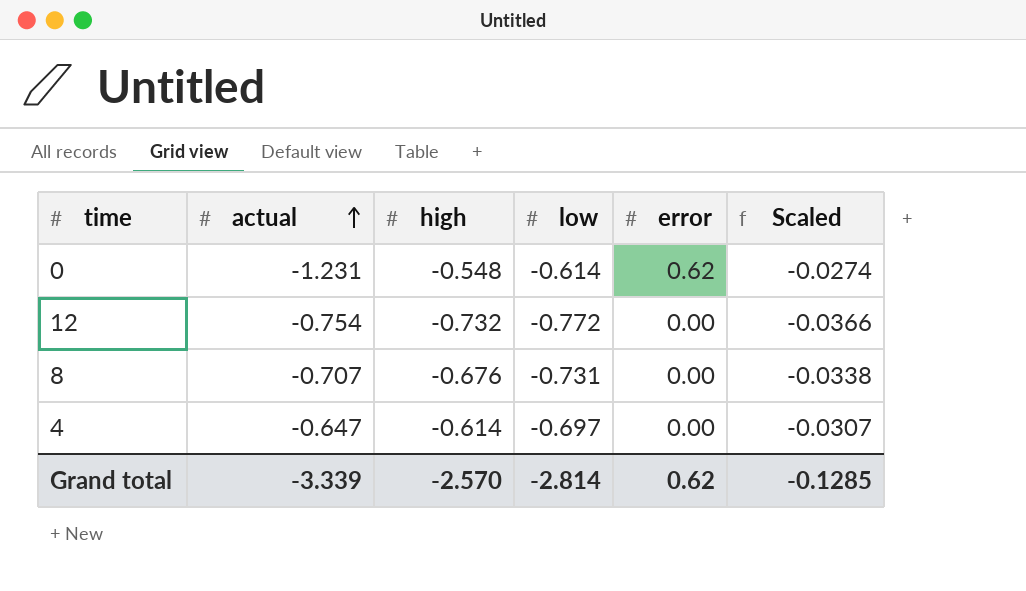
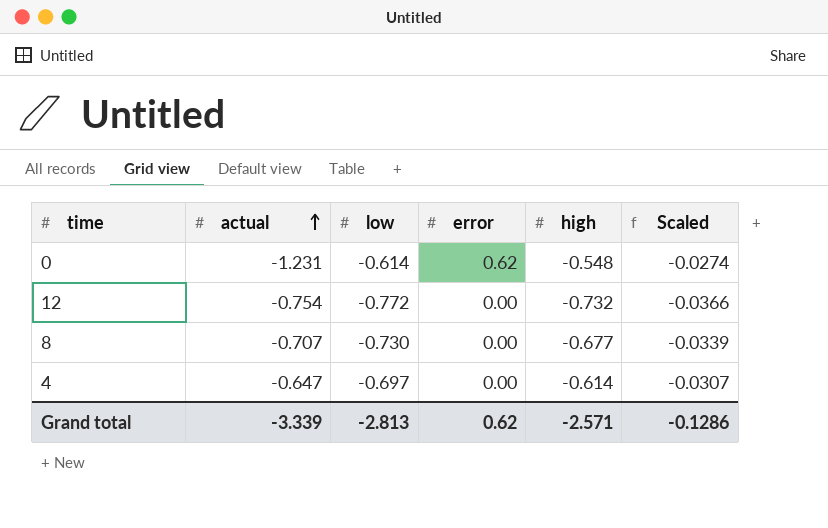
column high | position: 3 -> 5
8 | low: -0.731 -> -0.730
8 | high: -0.676 -> -0.677
8 | Scaled: -0.0338 -> -0.0339
Grand total | low: -2.814 -> -2.813
Grand total | high: -2.570 -> -2.571
Grand total | Scaled: -0.1285 -> -0.1286

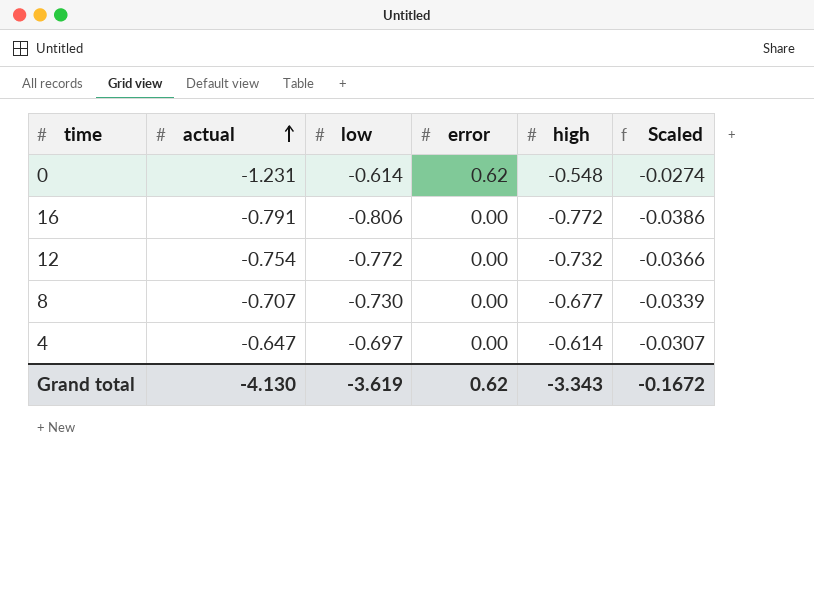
row 16: none -> -0.791 | -0.806 | 0.00 | -0.772 | -0.0386
Grand total | actual: -3.339 -> -4.130
Grand total | low: -2.813 -> -3.619
Grand total | high: -2.571 -> -3.343
Grand total | Scaled: -0.1286 -> -0.1672

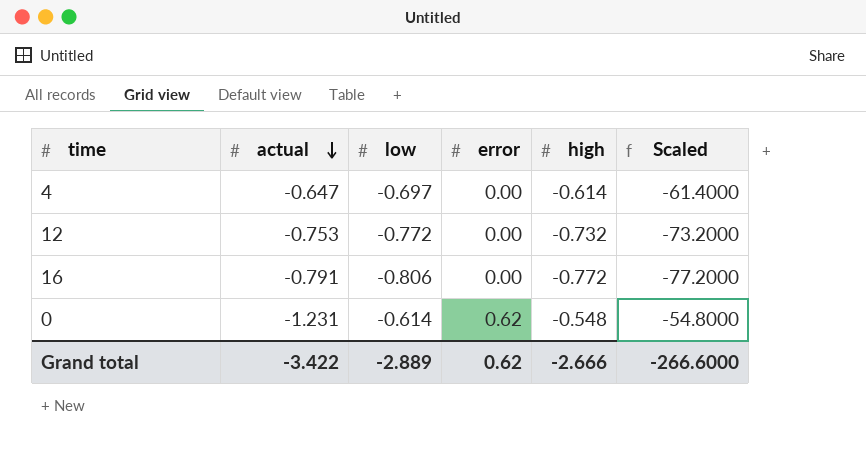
row order: actual ascending -> actual descending
column Scaled | formula: [high] * 0.05 -> [high] * 100
row 8: -0.707 | -0.730 | 0.00 | -0.677 | -0.0339 -> none
12 | actual: -0.754 -> -0.753
Grand total | actual: -4.130 -> -3.422
Grand total | low: -3.619 -> -2.889
Grand total | high: -3.343 -> -2.666
Grand total | Scaled: -0.1672 -> -266.6000

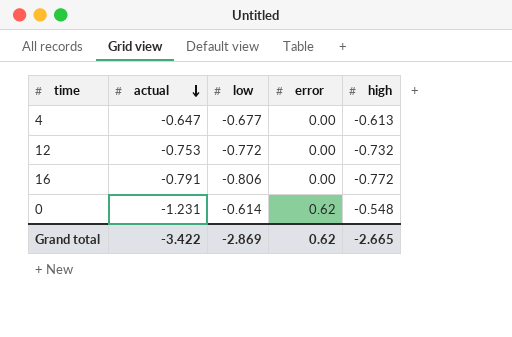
column Scaled | formula: [high] * 100 -> none
4 | low: -0.697 -> -0.677
4 | high: -0.614 -> -0.613
Grand total | low: -2.889 -> -2.869
Grand total | high: -2.666 -> -2.665

